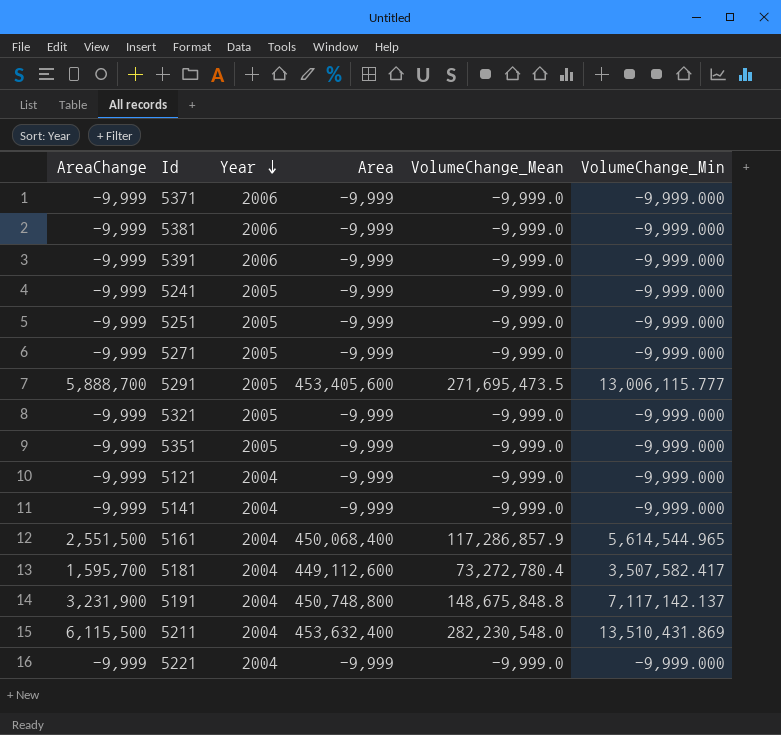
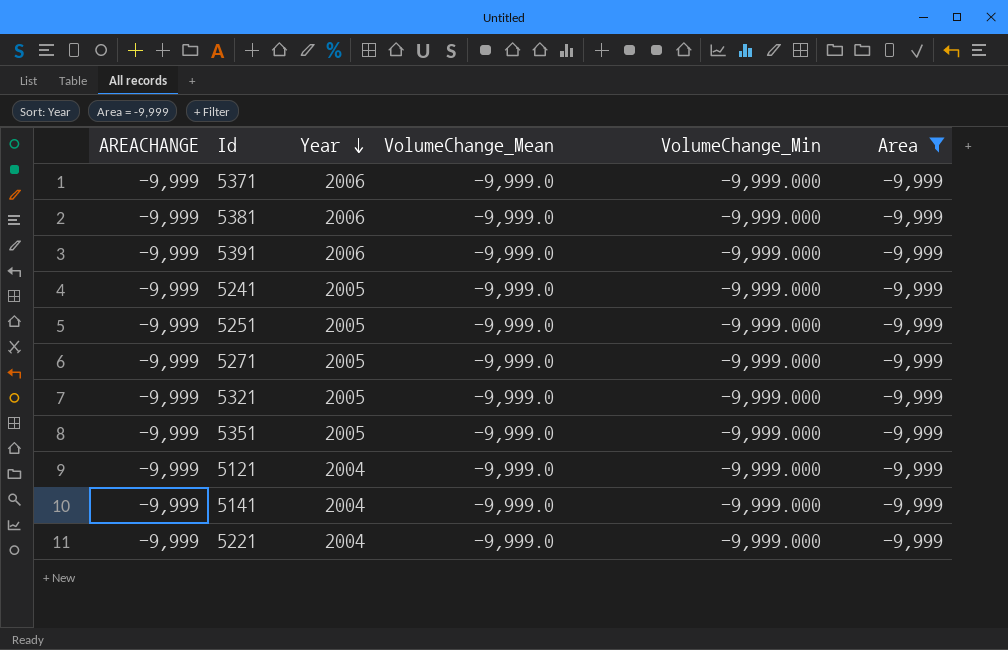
filter: none -> Area = -9,999
column name: AreaChange -> AREACHANGE
column Area | position: 4 -> 6

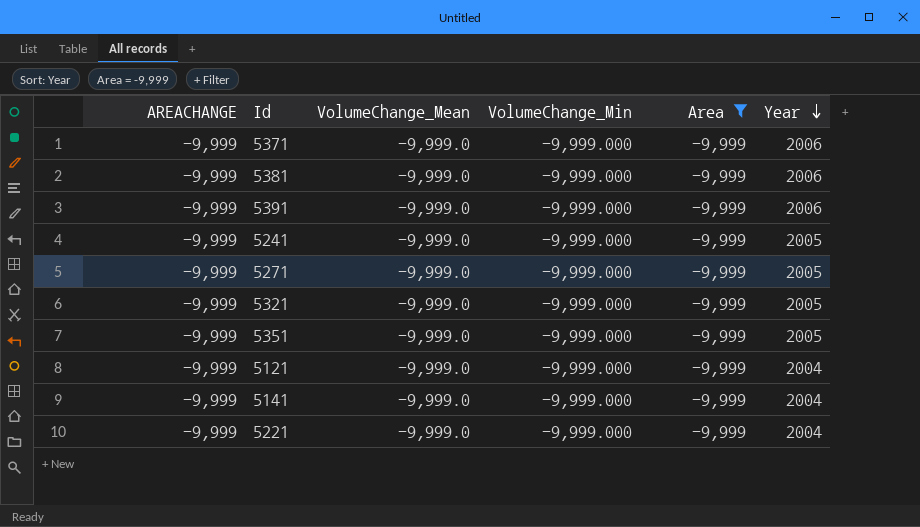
column Year | position: 3 -> 6
row 5251: -9,999 | 2005 | -9,999.0 | -9,999.000 | -9,999 -> none

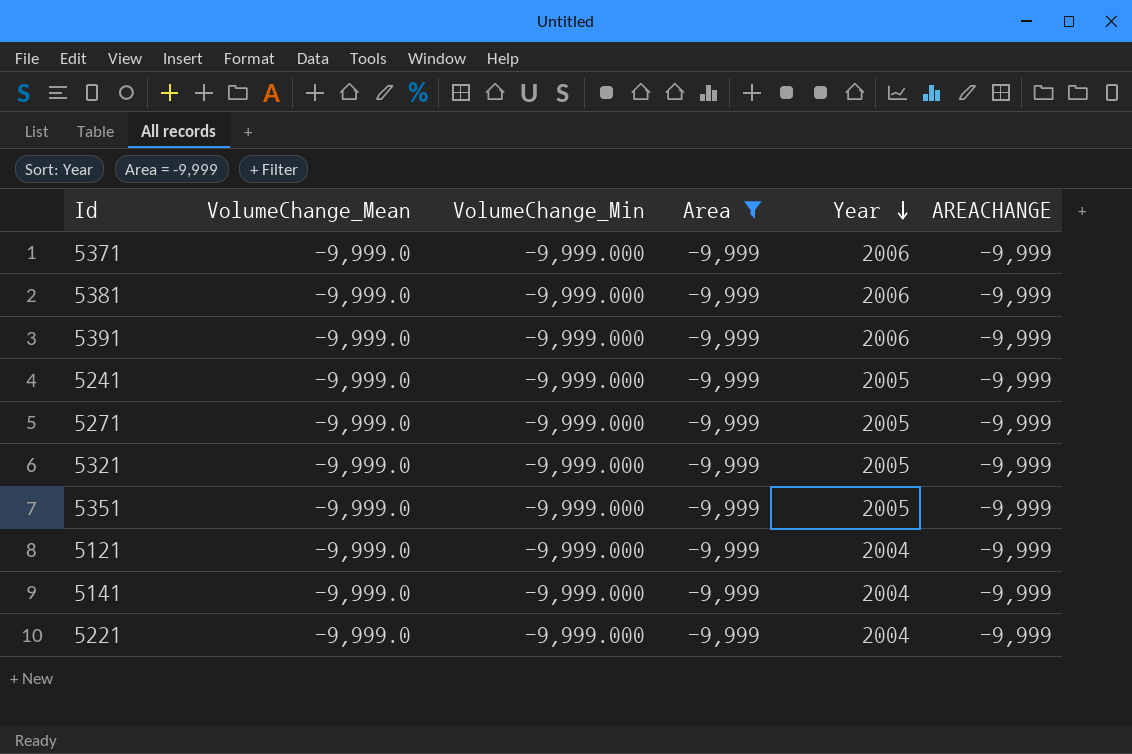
column AREACHANGE | position: 1 -> 6

